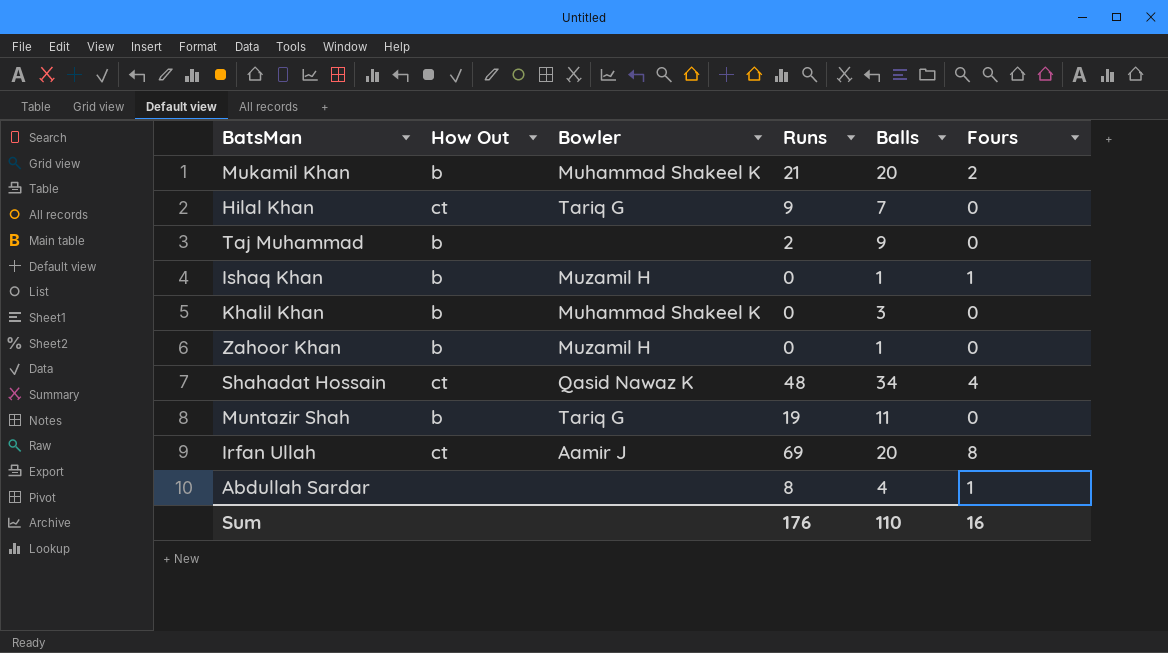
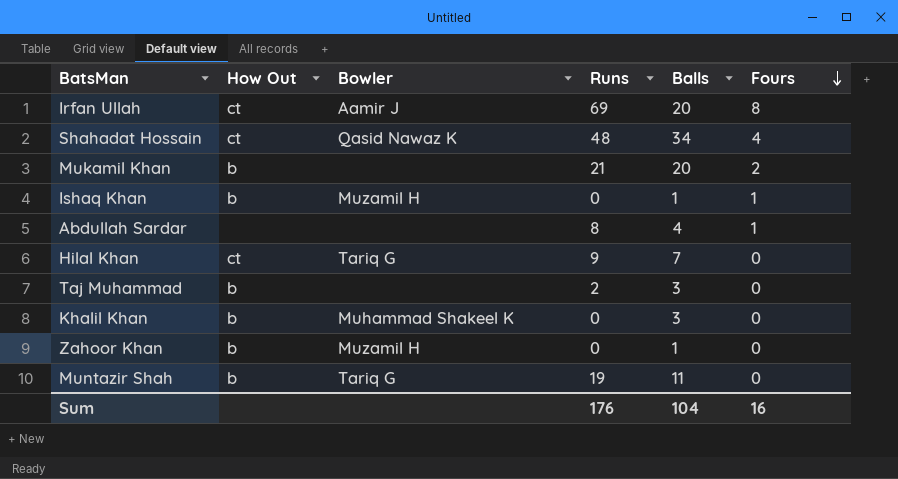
row order: none -> Fours descending
Mukamil Khan | Bowler: Muhammad Shakeel K -> none
Taj Muhammad | Balls: 9 -> 3
Sum | Balls: 110 -> 104

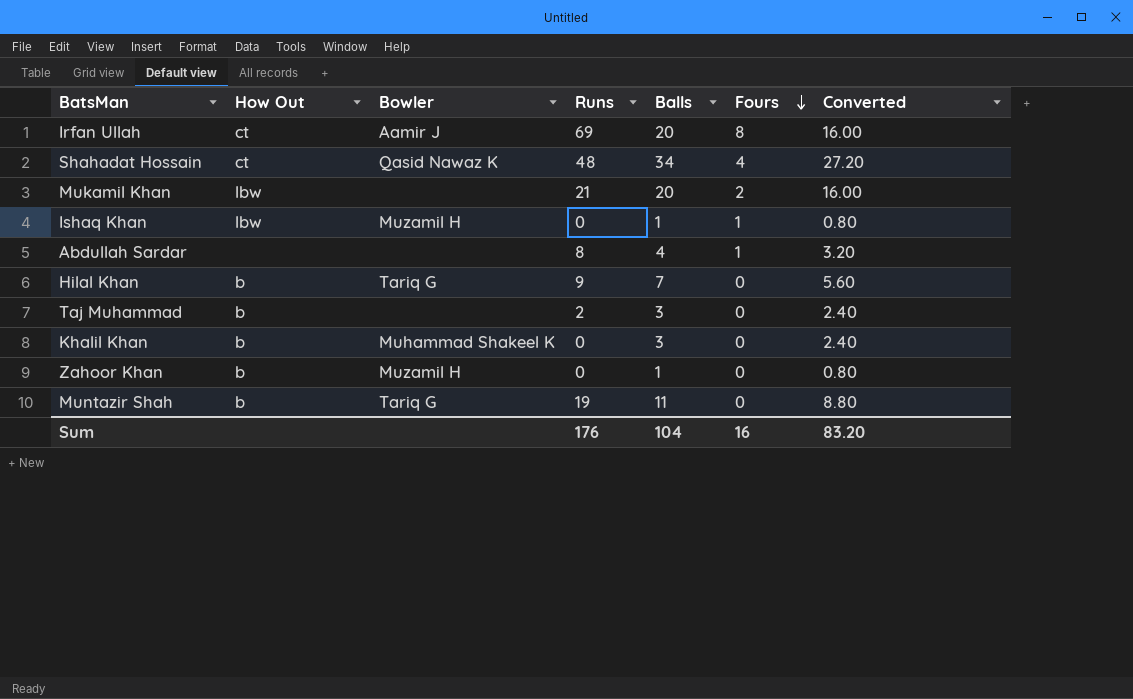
column Converted | formula: none -> [Balls] * 0.8
Mukamil Khan | How Out: b -> lbw
Ishaq Khan | How Out: b -> lbw
Hilal Khan | How Out: ct -> b

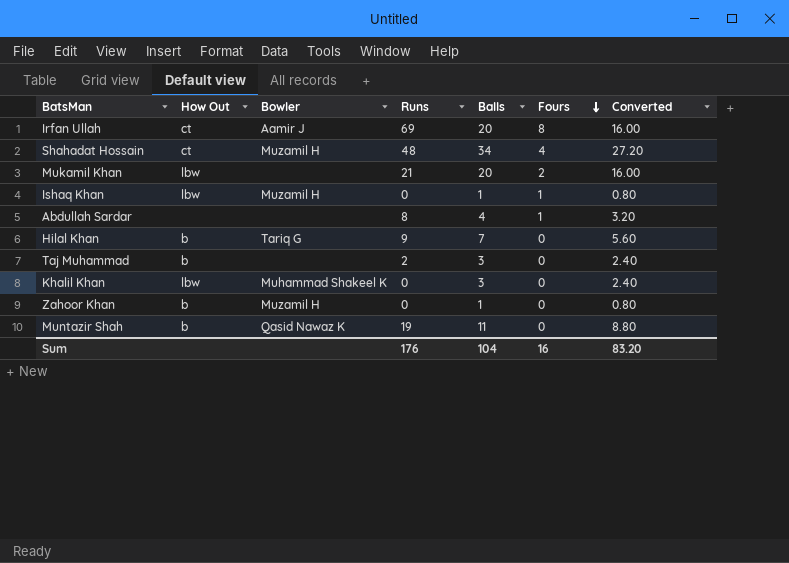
Shahadat Hossain | Bowler: Qasid Nawaz K -> Muzamil H
Khalil Khan | How Out: b -> lbw
Muntazir Shah | Bowler: Tariq G -> Qasid Nawaz K

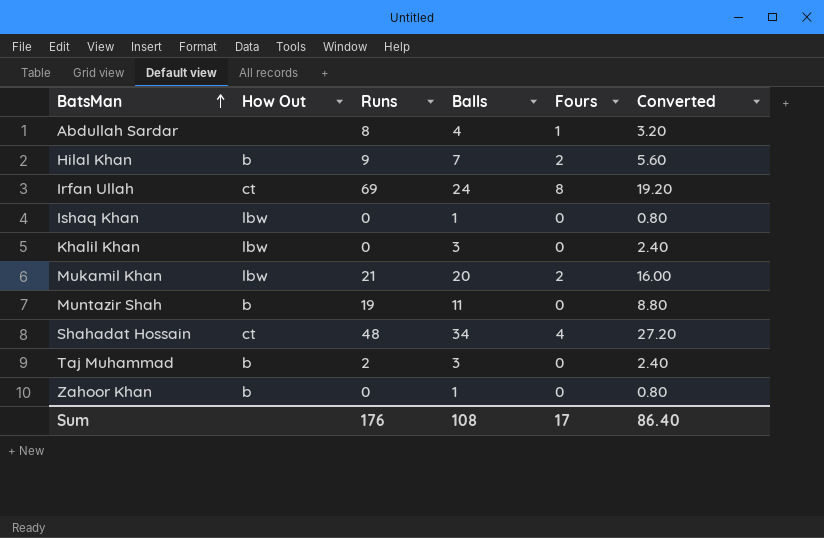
row order: Fours descending -> BatsMan ascending
column Bowler | position: 3 -> none
Hilal Khan | Fours: 0 -> 2
Irfan Ullah | Balls: 20 -> 24
Irfan Ullah | Converted: 16.00 -> 19.20
Ishaq Khan | Fours: 1 -> 0
Sum | Balls: 104 -> 108
Sum | Fours: 16 -> 17
Sum | Converted: 83.20 -> 86.40

